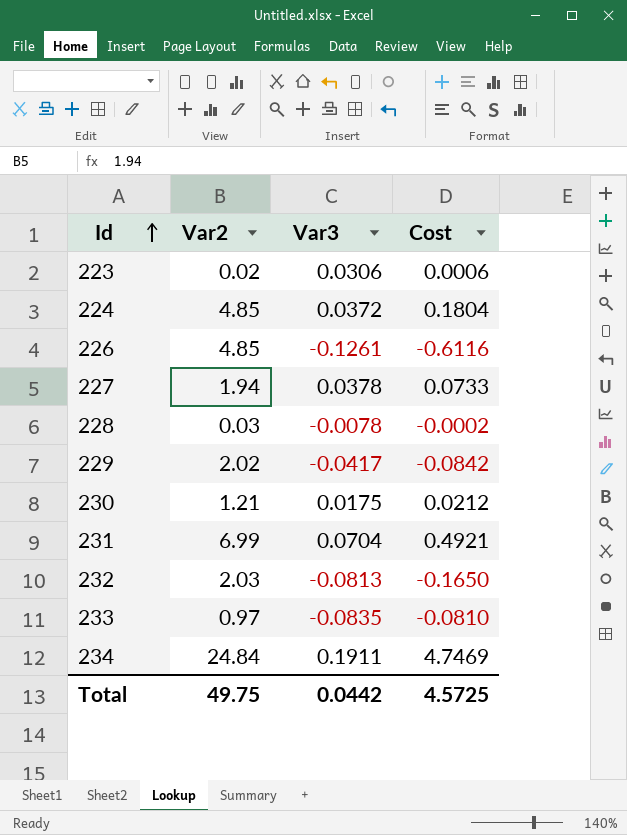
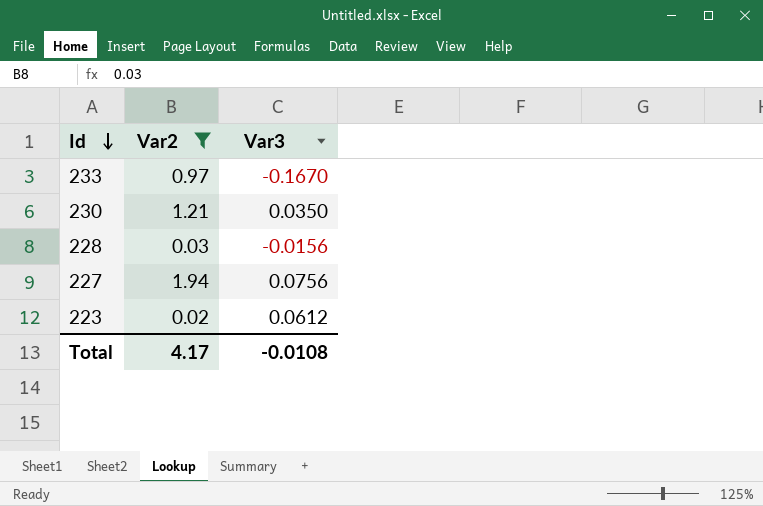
filter: none -> Var2 <= 1.94
row order: Id ascending -> Id descending
column Cost | formula: [Var2] * [Var3] -> none
233 | Var3: -0.0835 -> -0.1670
230 | Var3: 0.0175 -> 0.0350
228 | Var3: -0.0078 -> -0.0156
227 | Var3: 0.0378 -> 0.0756
223 | Var3: 0.0306 -> 0.0612
Total | Var2: 49.75 -> 4.17
Total | Var3: 0.0442 -> -0.0108

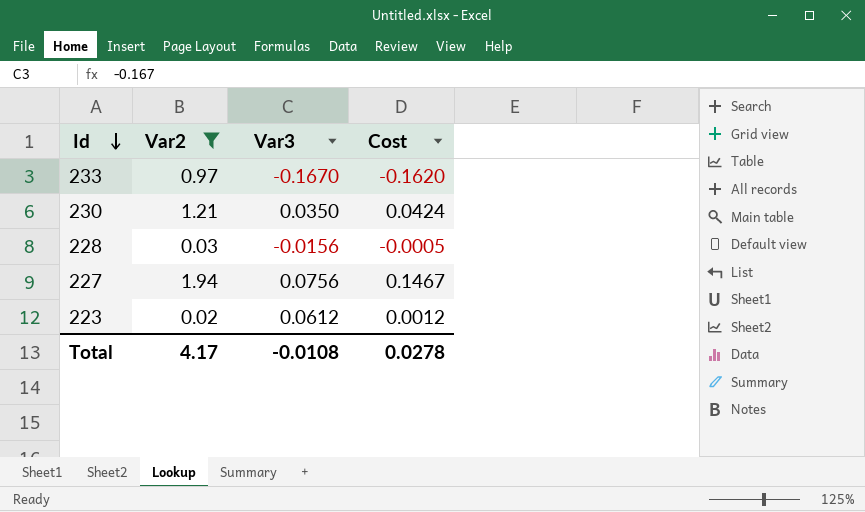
column Cost | formula: none -> [Var2] * [Var3]

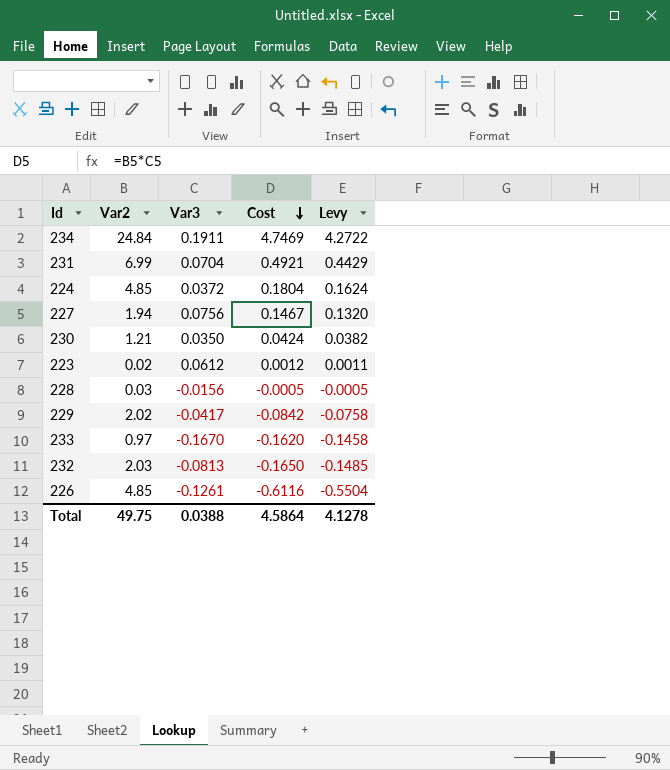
filter: Var2 <= 1.94 -> none
row order: Id descending -> Cost descending
column Levy | formula: none -> [Cost] * 0.9
Total | Var2: 4.17 -> 49.75
Total | Var3: -0.0108 -> 0.0388
Total | Cost: 0.0278 -> 4.5864

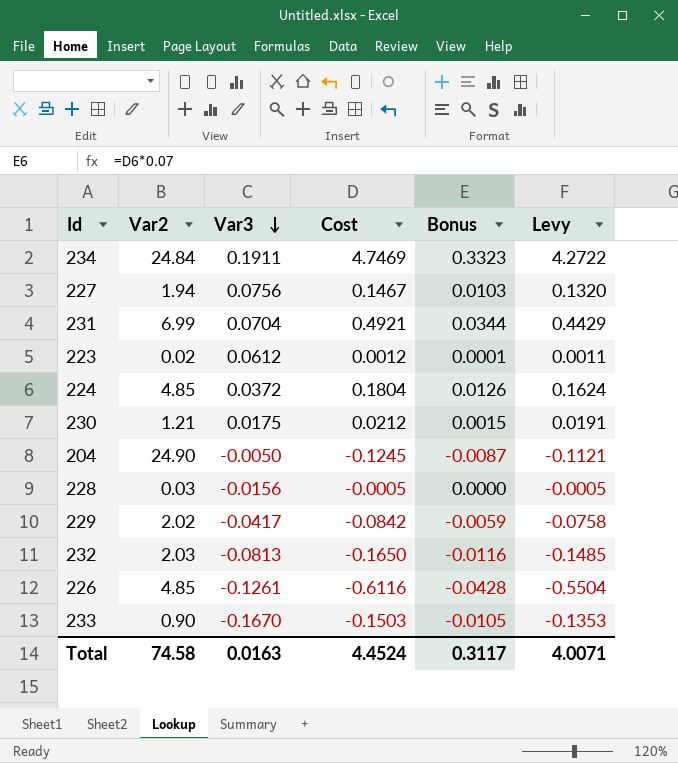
row order: Cost descending -> Var3 descending
column Bonus | formula: none -> [Cost] * 0.07
230 | Var3: 0.0350 -> 0.0175
230 | Cost: 0.0424 -> 0.0212
230 | Levy: 0.0382 -> 0.0191
row 204: none -> 24.90 | -0.0050 | -0.1245 | -0.0087 | -0.1121
233 | Var2: 0.97 -> 0.90
233 | Cost: -0.1620 -> -0.1503
233 | Levy: -0.1458 -> -0.1353
Total | Var2: 49.75 -> 74.58
Total | Var3: 0.0388 -> 0.0163
Total | Cost: 4.5864 -> 4.4524
Total | Levy: 4.1278 -> 4.0071

